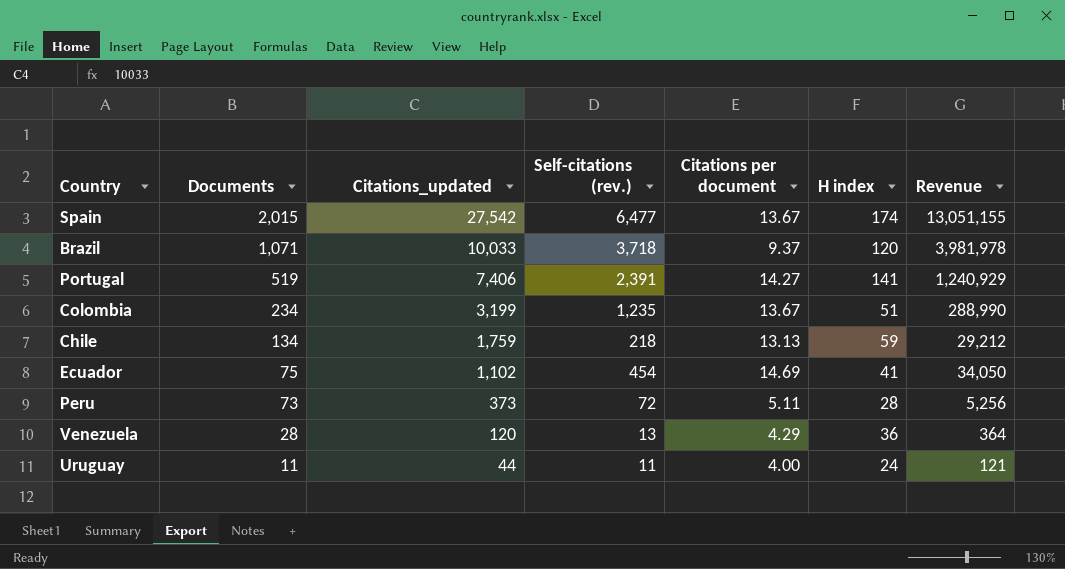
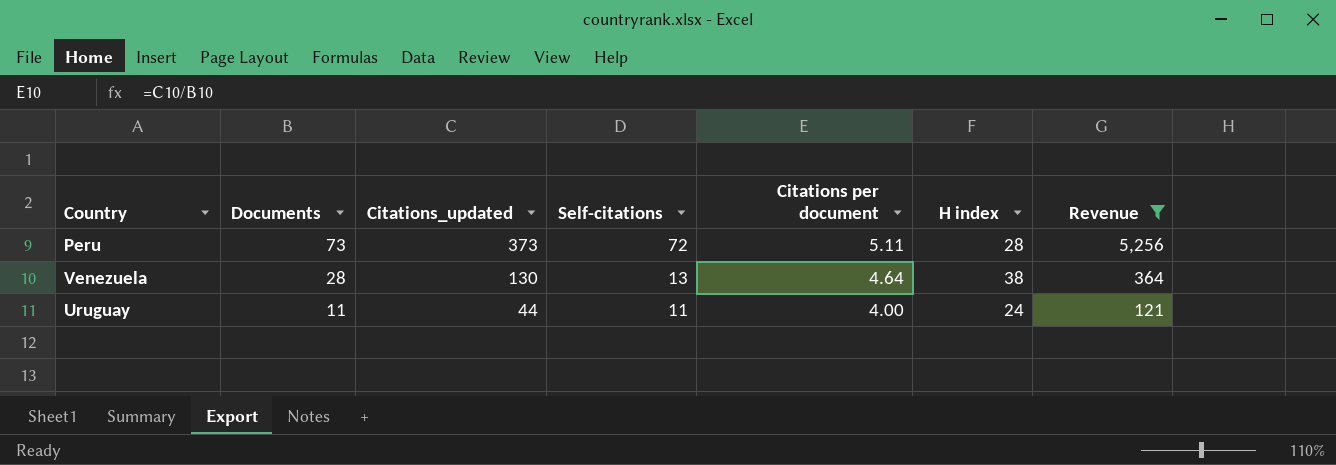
filter: none -> Revenue <= 5,256
column name: Self-citations (rev.) -> Self-citations
Venezuela | Citations_updated: 120 -> 130
Venezuela | Citations per document: 4.29 -> 4.64
Venezuela | H index: 36 -> 38

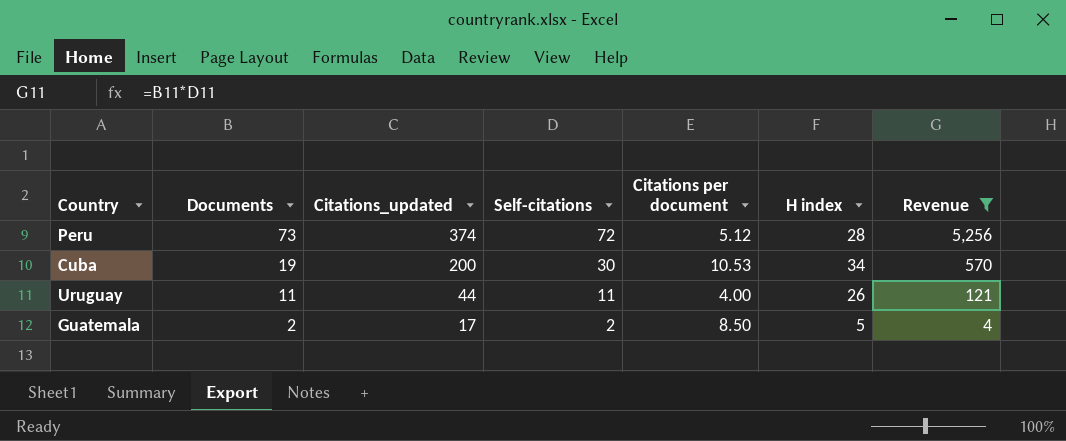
row Venezuela: 28 | 130 | 13 | 4.64 | 38 | 364 -> none
Peru | Citations_updated: 373 -> 374
Peru | Citations per document: 5.11 -> 5.12
row Cuba: none -> 19 | 200 | 30 | 10.53 | 34 | 570
Uruguay | H index: 24 -> 26
row Guatemala: none -> 2 | 17 | 2 | 8.50 | 5 | 4

